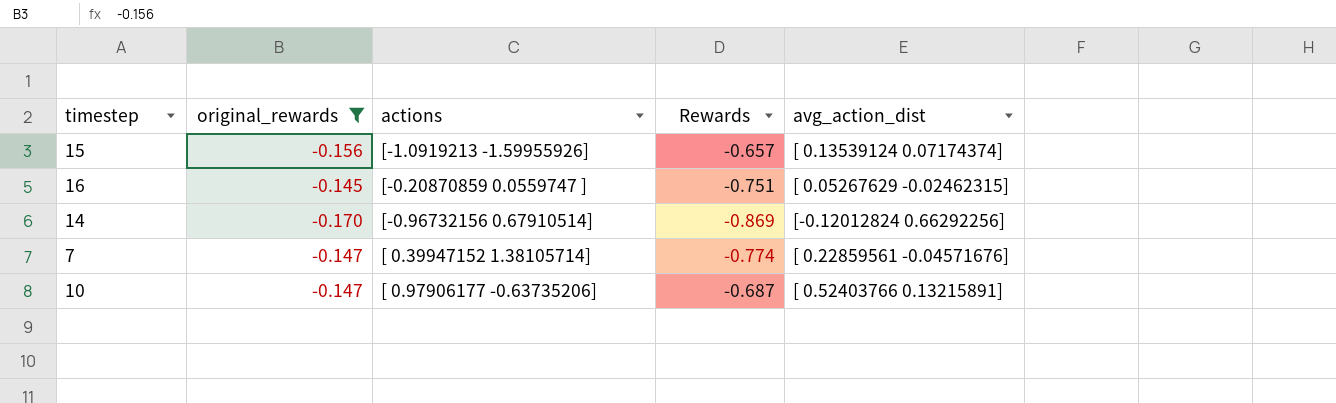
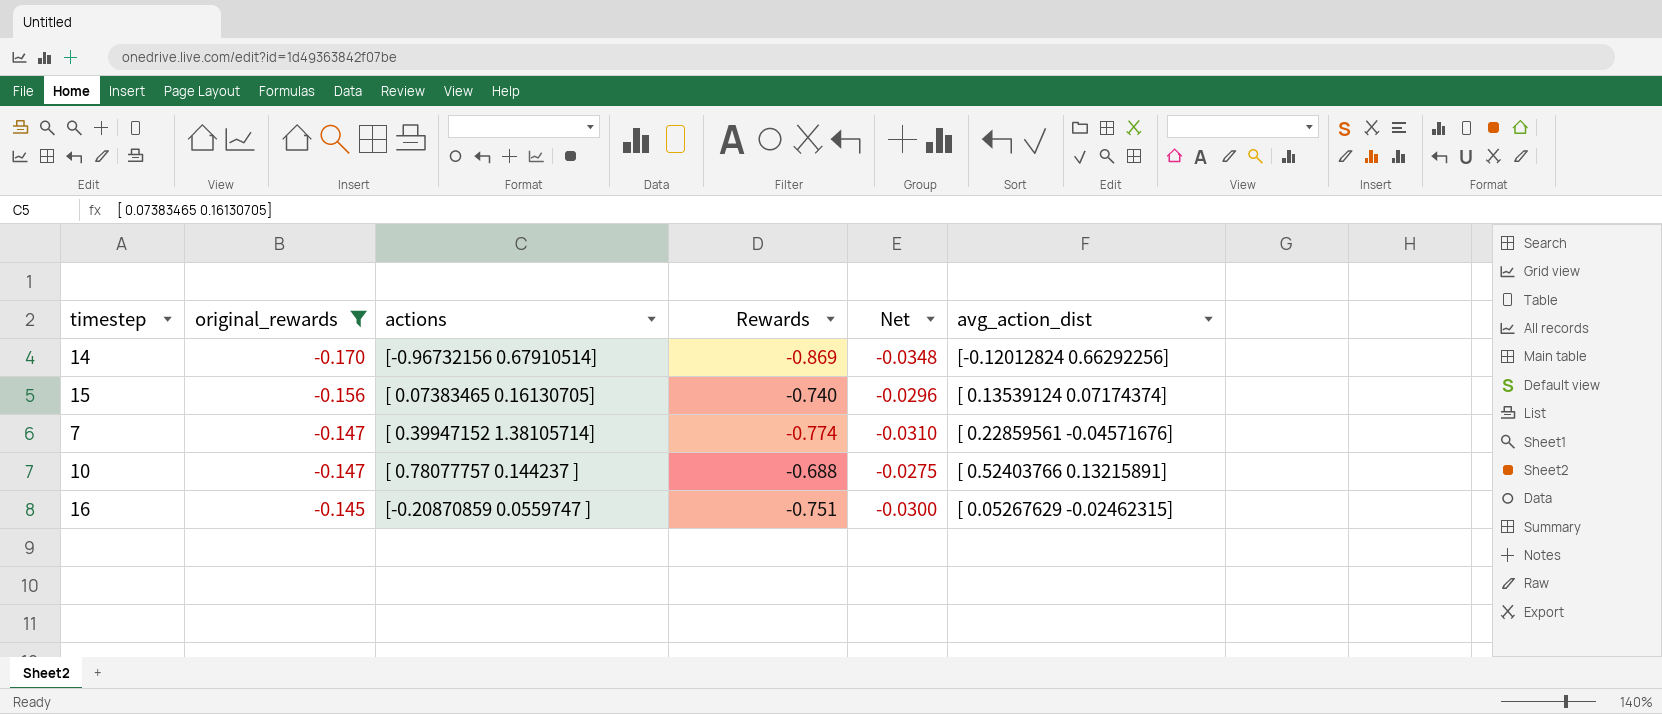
row order: none -> original_rewards ascending
column Net | formula: none -> [Rewards] * 0.04
15 | actions: [-1.0919213 -1.59955926] -> [ 0.07383465 0.16130705]
15 | Rewards: -0.657 -> -0.740
10 | actions: [ 0.97906177 -0.63735206] -> [ 0.78077757 0.144237 ]
10 | Rewards: -0.687 -> -0.688

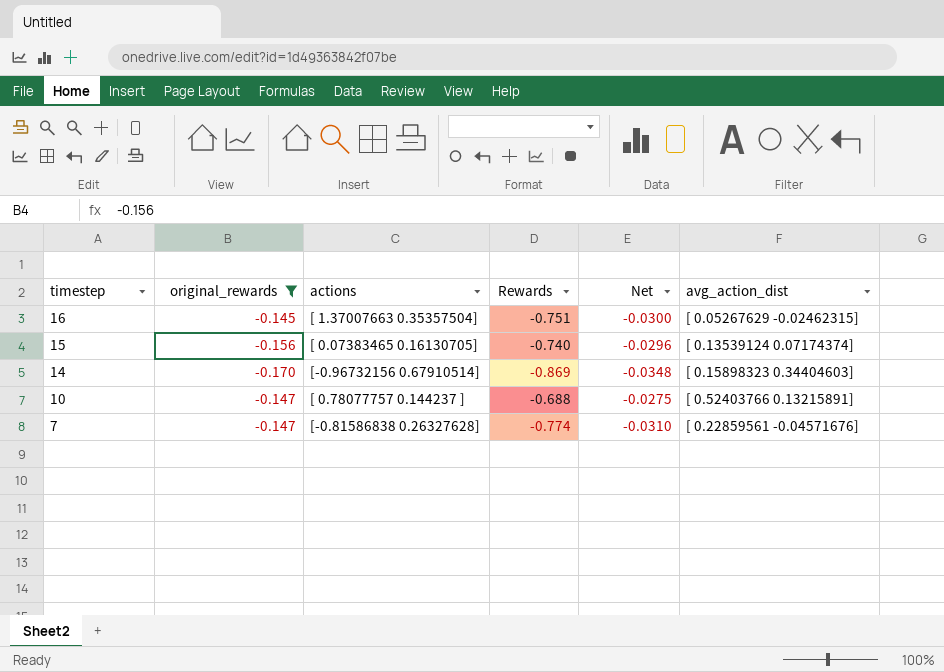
row order: original_rewards ascending -> timestep descending
16 | actions: [-0.20870859 0.0559747 ] -> [ 1.37007663 0.35357504]
14 | avg_action_dist: [-0.12012824 0.66292256] -> [ 0.15898323 0.34404603]
7 | actions: [ 0.39947152 1.38105714] -> [-0.81586838 0.26327628]

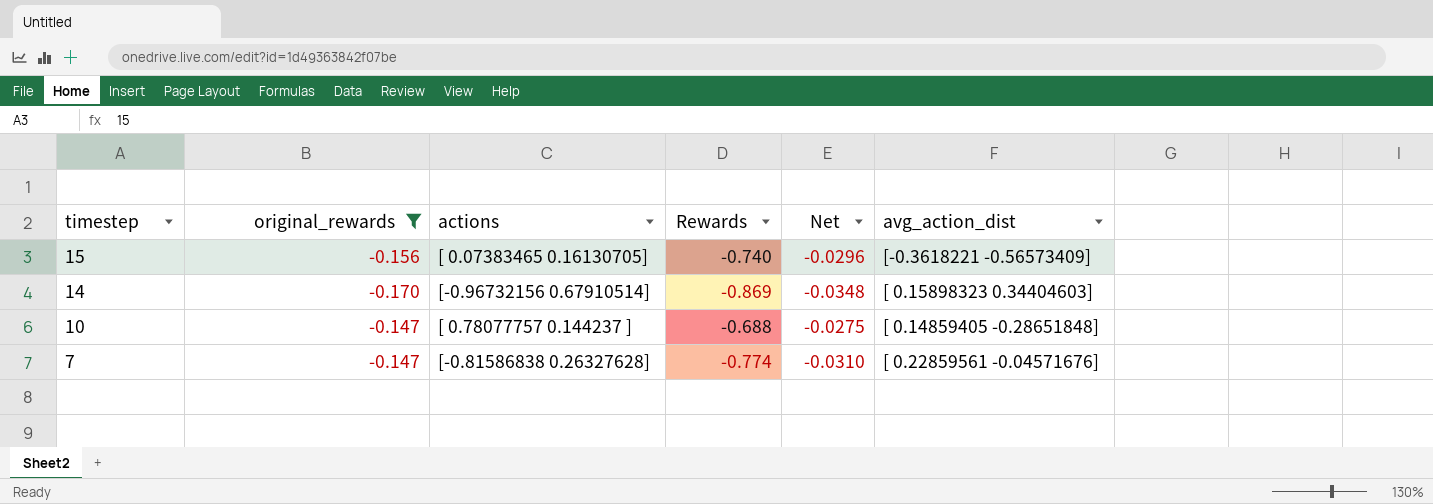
row 16: -0.145 | [ 1.37007663 0.35357504] | -0.751 | -0.0300 | [ 0.05267629 -0.02462315] -> none
15 | avg_action_dist: [ 0.13539124 0.07174374] -> [-0.3618221 -0.56573409]
10 | avg_action_dist: [ 0.52403766 0.13215891] -> [ 0.14859405 -0.28651848]

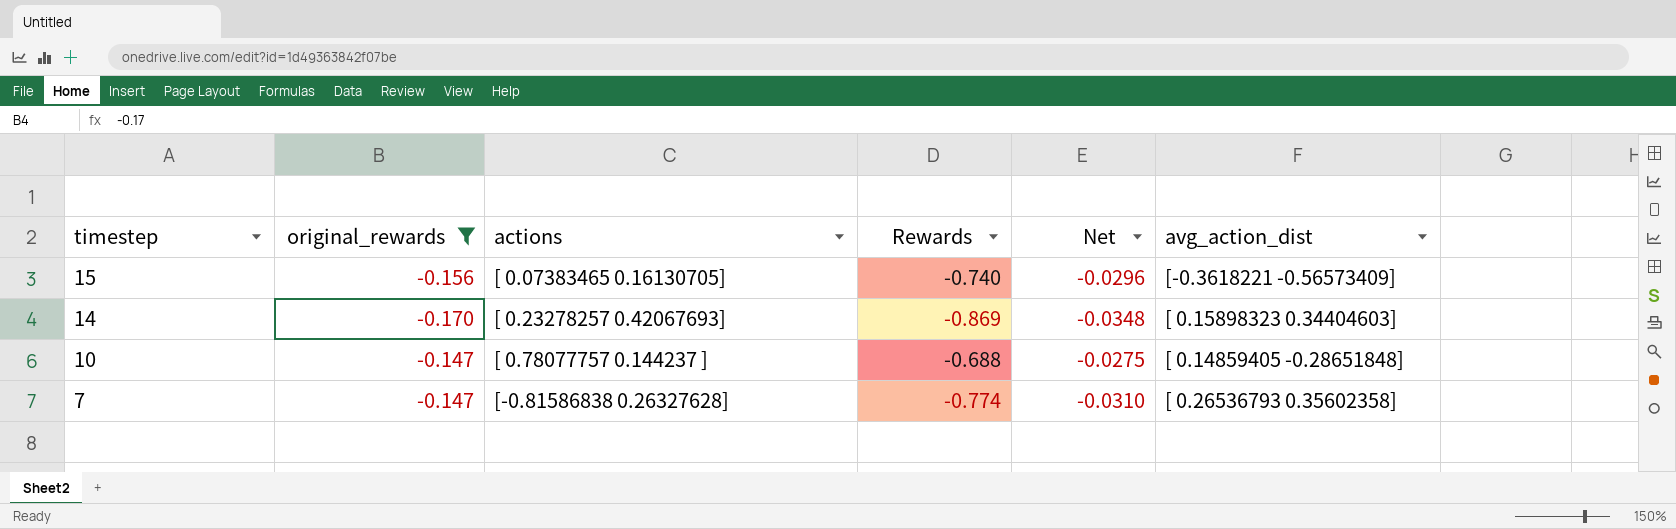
14 | actions: [-0.96732156 0.67910514] -> [ 0.23278257 0.42067693]
7 | avg_action_dist: [ 0.22859561 -0.04571676] -> [ 0.26536793 0.35602358]

